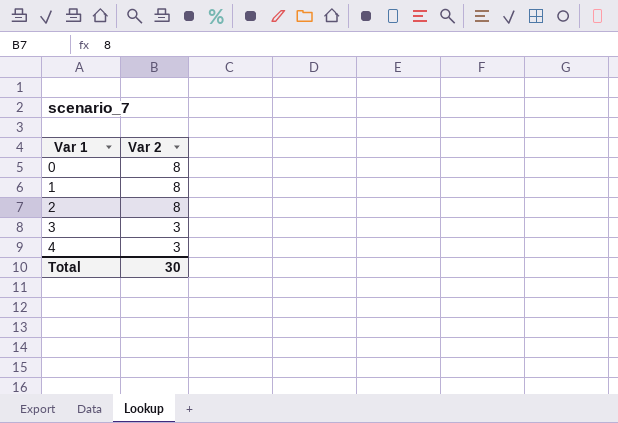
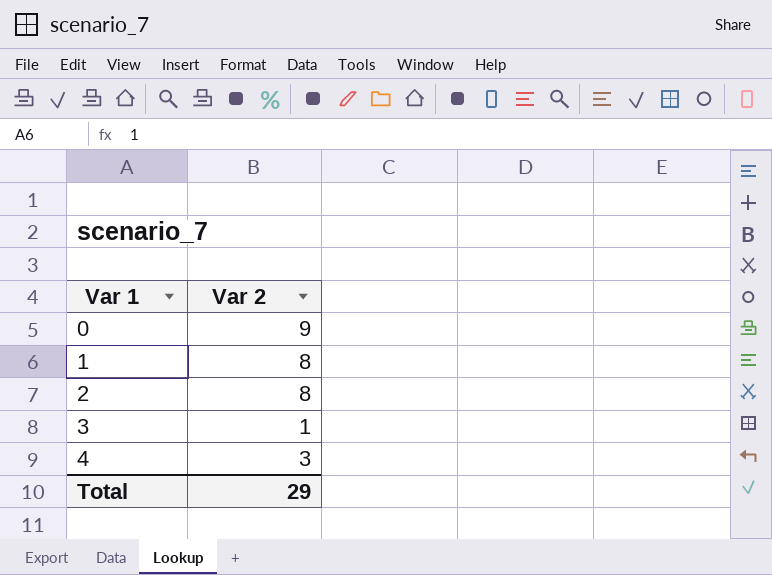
0 | Var 2: 8 -> 9
3 | Var 2: 3 -> 1
Total | Var 2: 30 -> 29

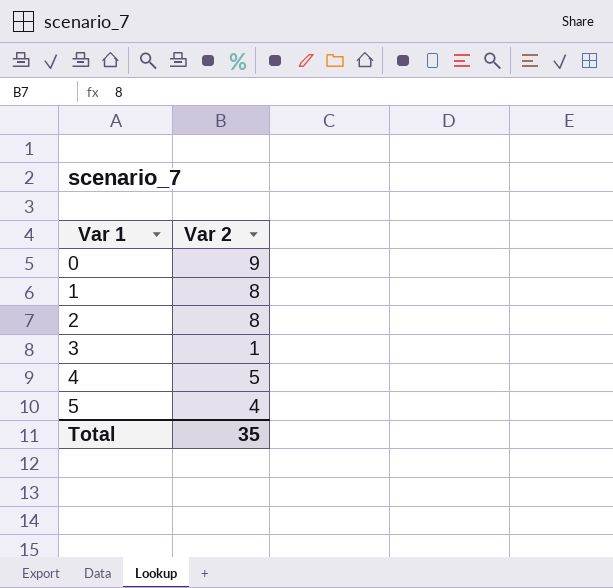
4 | Var 2: 3 -> 5
row 5: none -> 4
Total | Var 2: 29 -> 35

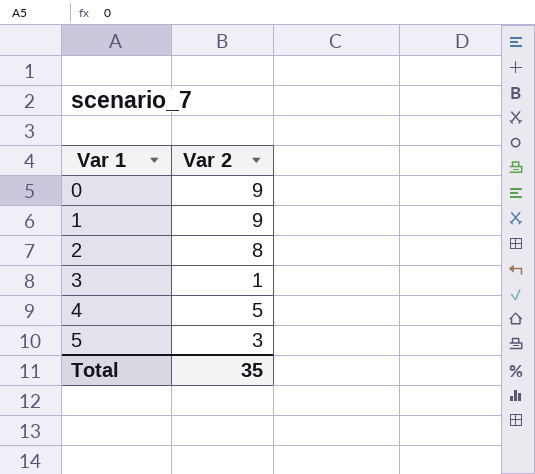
1 | Var 2: 8 -> 9
5 | Var 2: 4 -> 3

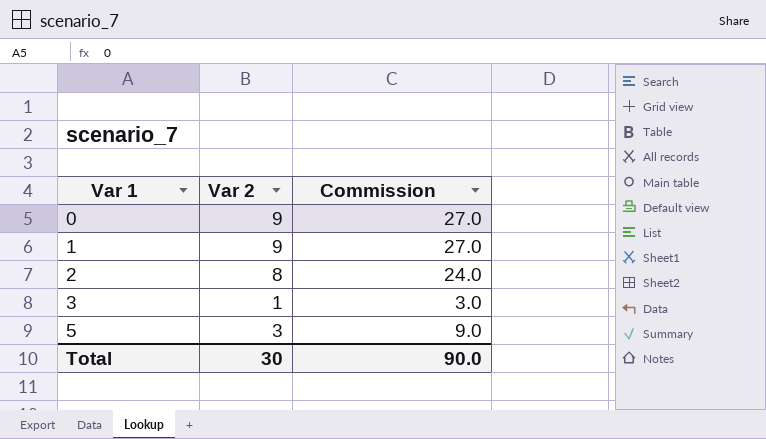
column Commission | formula: none -> [Var 2] * 3
row 4: 5 -> none
Total | Var 2: 35 -> 30

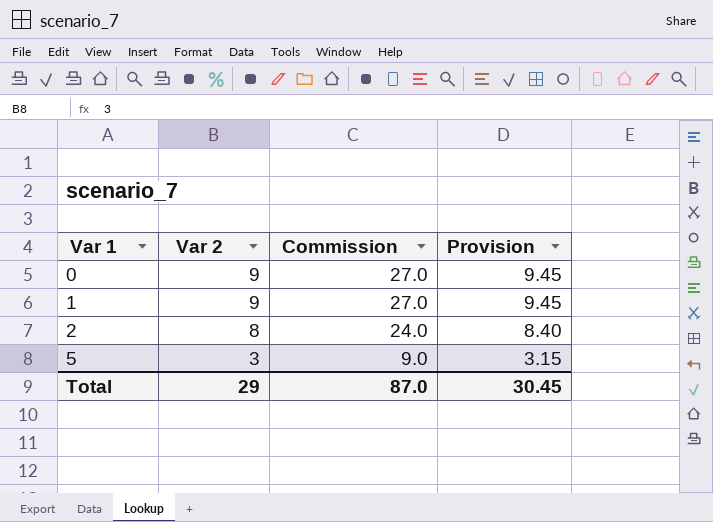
column Provision | formula: none -> [Var 2] * 1.05
row 3: 1 | 3.0 -> none
Total | Var 2: 30 -> 29
Total | Commission: 90.0 -> 87.0

